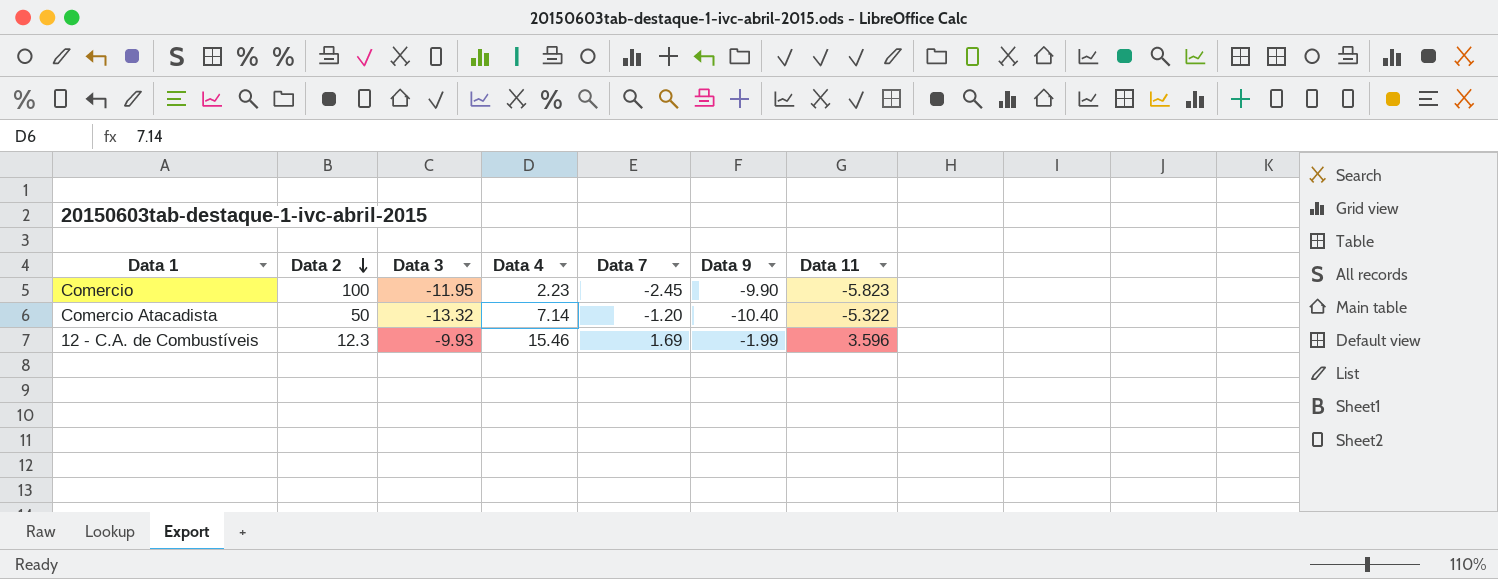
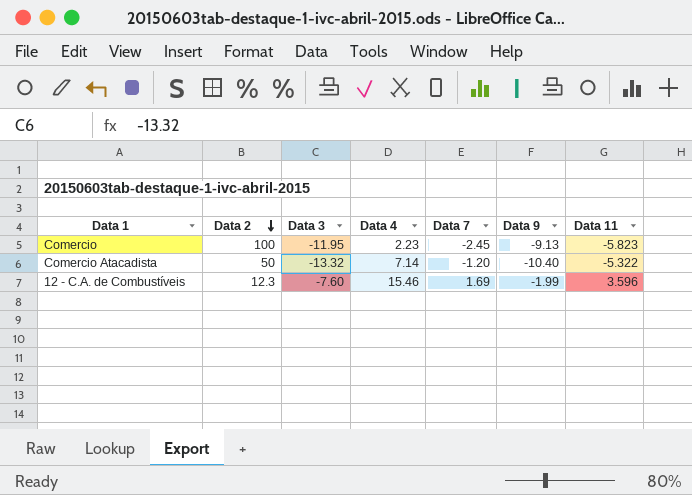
Comercio | Data 9: -9.90 -> -9.13
12 - C.A. de Combustíveis | Data 3: -9.93 -> -7.60

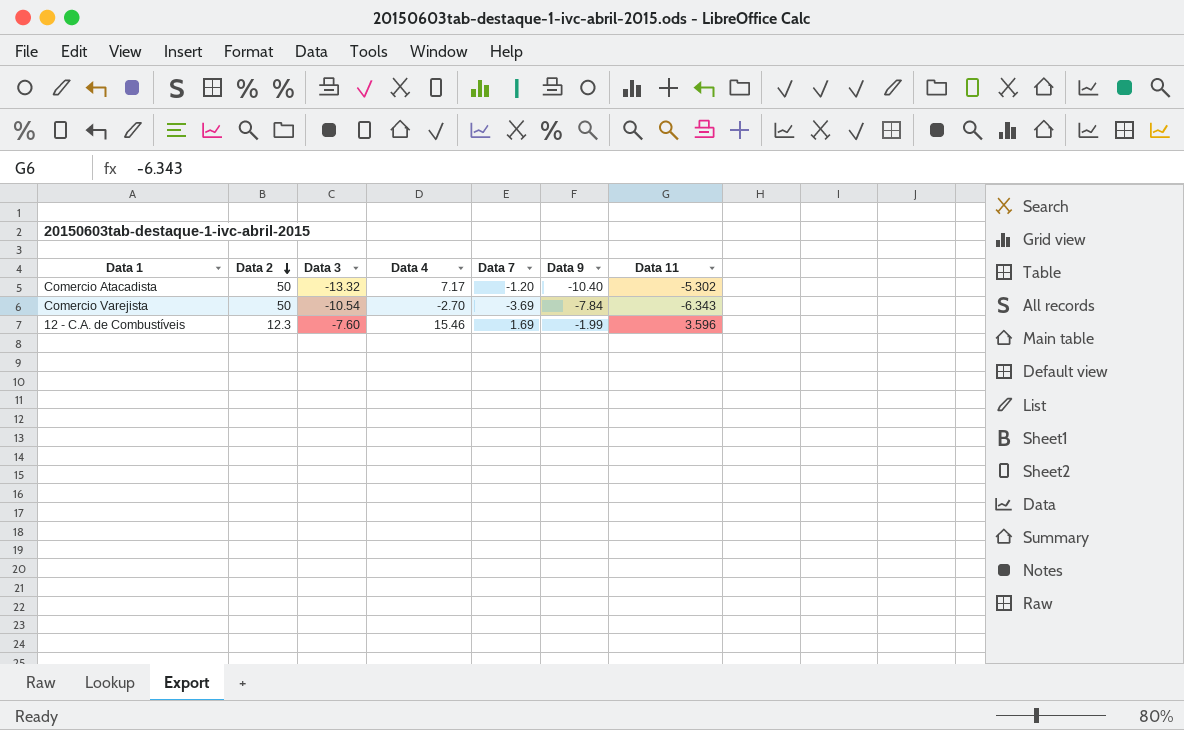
row Comercio: 100 | -11.95 | 2.23 | -2.45 | -9.13 | -5.823 -> none
Comercio Atacadista | Data 4: 7.14 -> 7.17
Comercio Atacadista | Data 11: -5.322 -> -5.302
row Comercio Varejista: none -> 50 | -10.54 | -2.70 | -3.69 | -7.84 | -6.343

